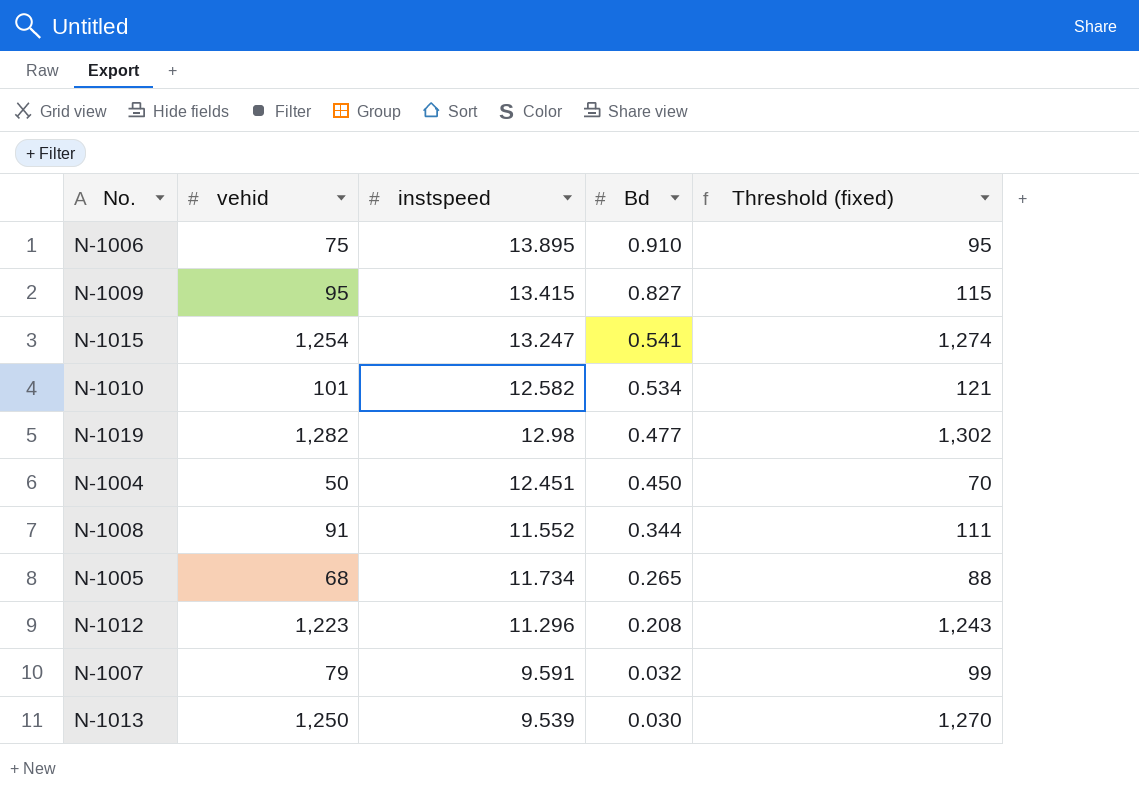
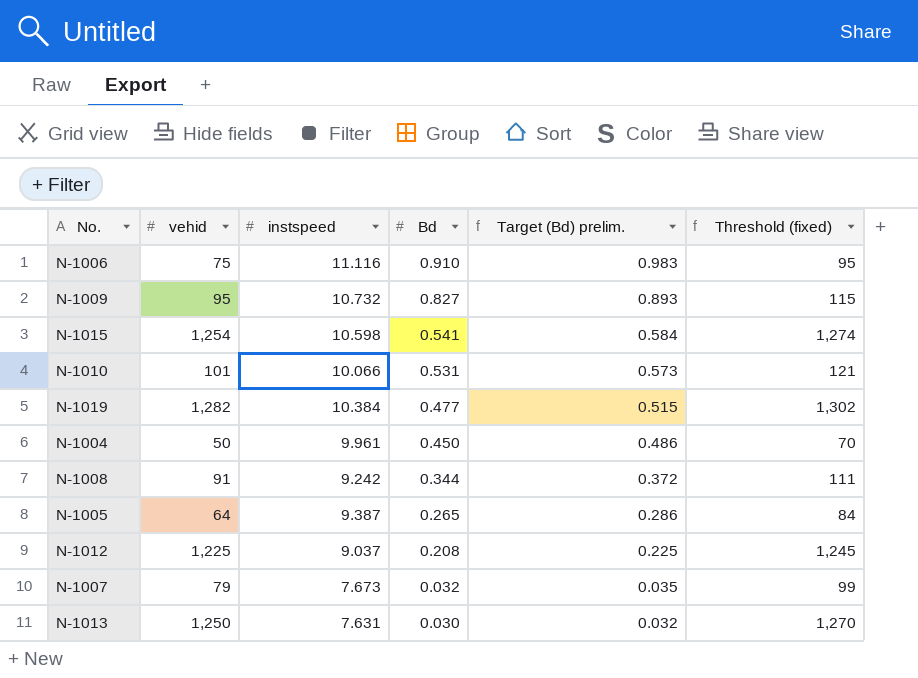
column Target (Bd) prelim. | formula: none -> [Bd] * 1.08
N-1006 | instspeed: 13.895 -> 11.116
N-1009 | instspeed: 13.415 -> 10.732
N-1015 | instspeed: 13.247 -> 10.598
N-1010 | instspeed: 12.582 -> 10.066
N-1010 | Bd: 0.534 -> 0.531
N-1019 | instspeed: 12.98 -> 10.384
N-1004 | instspeed: 12.451 -> 9.961
N-1008 | instspeed: 11.552 -> 9.242
N-1005 | vehid: 68 -> 64
N-1005 | instspeed: 11.734 -> 9.387
N-1005 | Threshold (fixed): 88 -> 84
N-1012 | vehid: 1,223 -> 1,225
N-1012 | instspeed: 11.296 -> 9.037
N-1012 | Threshold (fixed): 1,243 -> 1,245
N-1007 | instspeed: 9.591 -> 7.673
N-1013 | instspeed: 9.539 -> 7.631

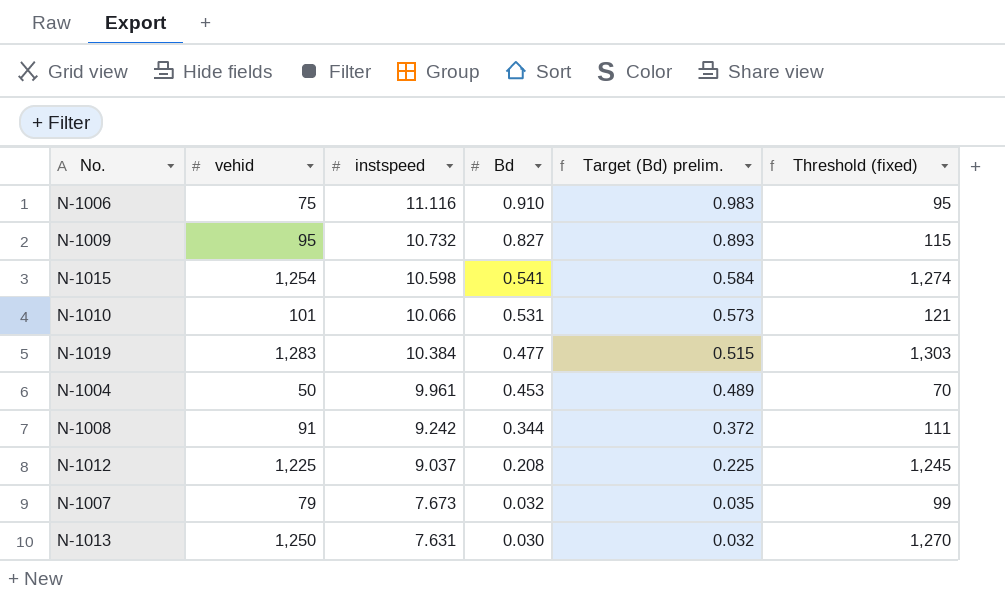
row N-1005: 64 | 9.387 | 0.265 | 0.286 | 84 -> none
N-1019 | vehid: 1,282 -> 1,283
N-1019 | Threshold (fixed): 1,302 -> 1,303
N-1004 | Bd: 0.450 -> 0.453
N-1004 | Target (Bd) prelim.: 0.486 -> 0.489

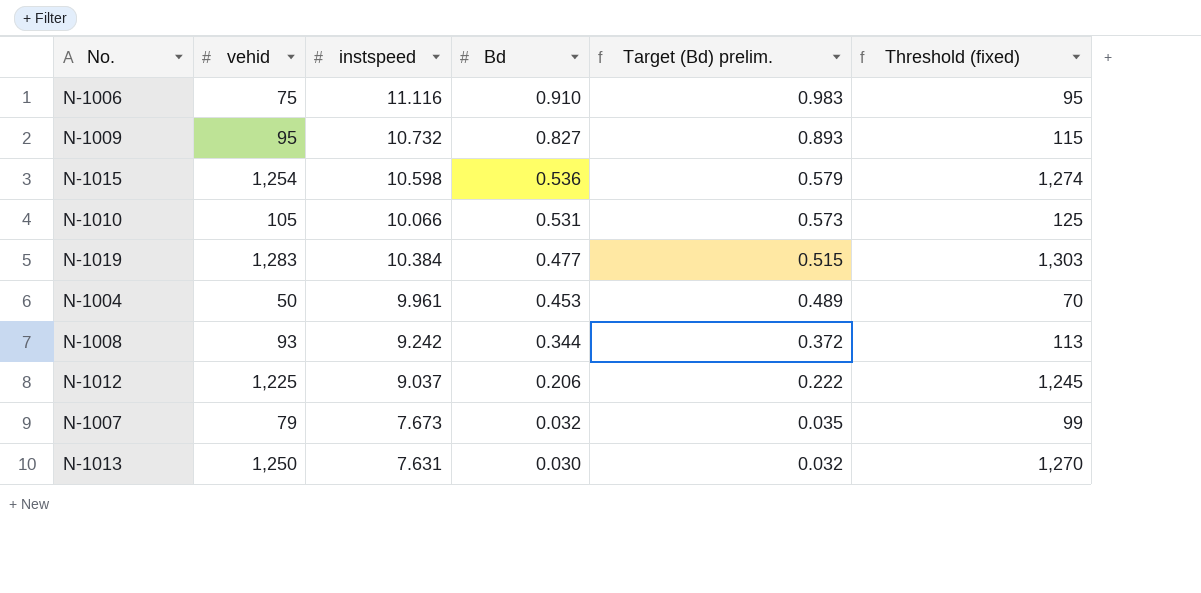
N-1015 | Bd: 0.541 -> 0.536
N-1015 | Target (Bd) prelim.: 0.584 -> 0.579
N-1010 | vehid: 101 -> 105
N-1010 | Threshold (fixed): 121 -> 125
N-1008 | vehid: 91 -> 93
N-1008 | Threshold (fixed): 111 -> 113
N-1012 | Bd: 0.208 -> 0.206
N-1012 | Target (Bd) prelim.: 0.225 -> 0.222

